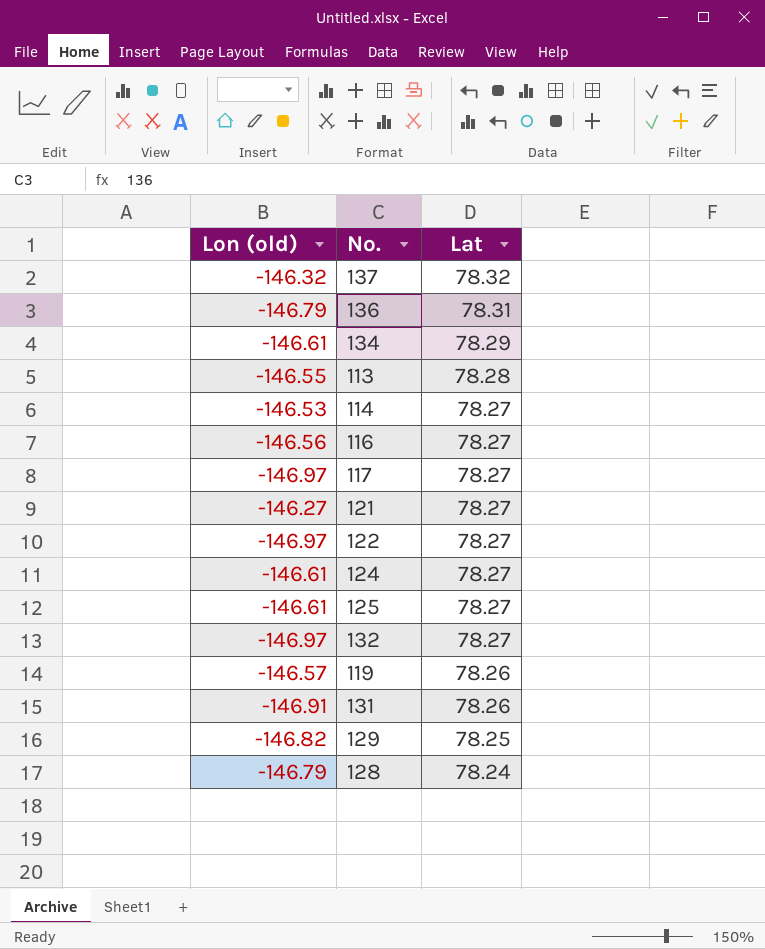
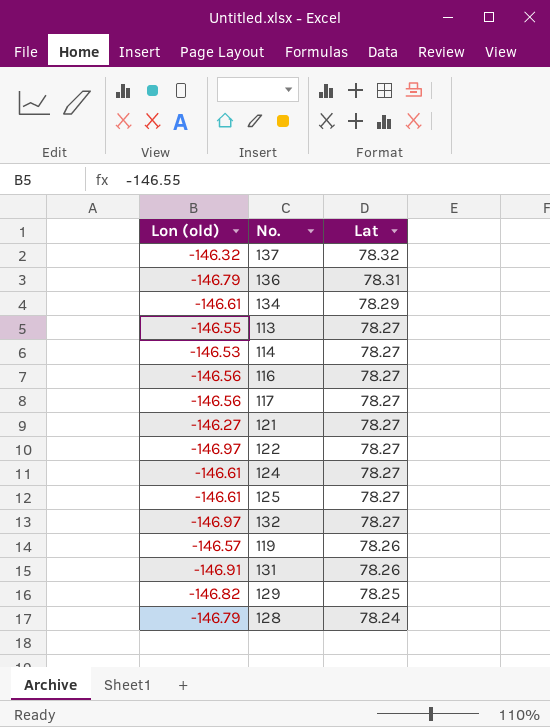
113 | Lat: 78.28 -> 78.27
117 | Lon (old): -146.97 -> -146.56

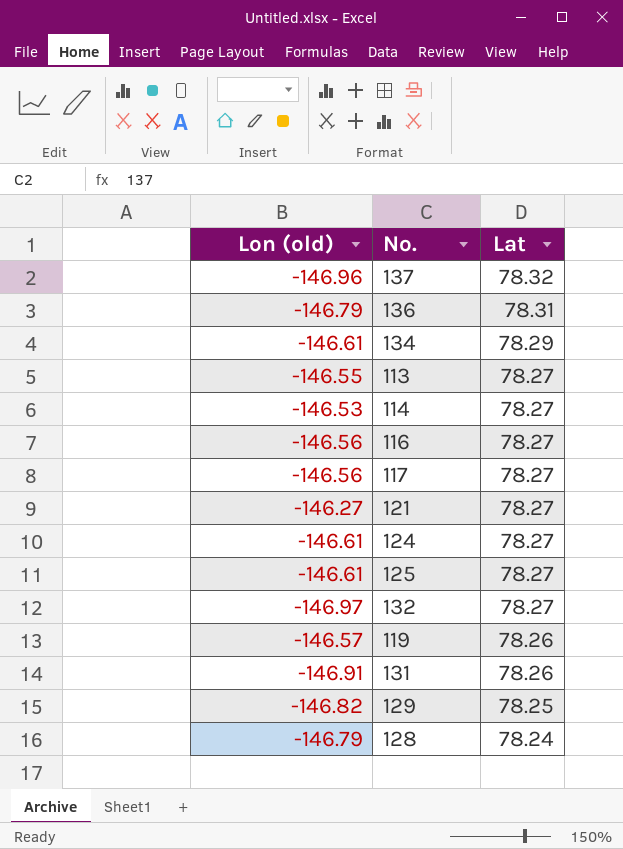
row 122: -146.97 | 78.27 -> none
137 | Lon (old): -146.32 -> -146.96

